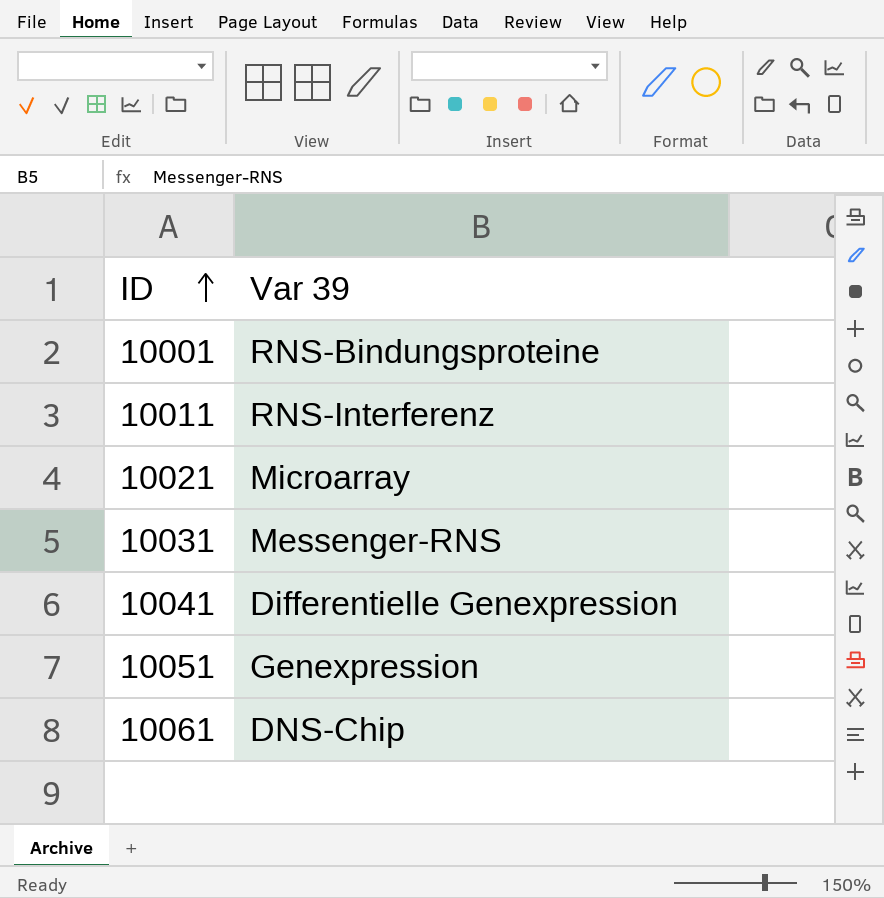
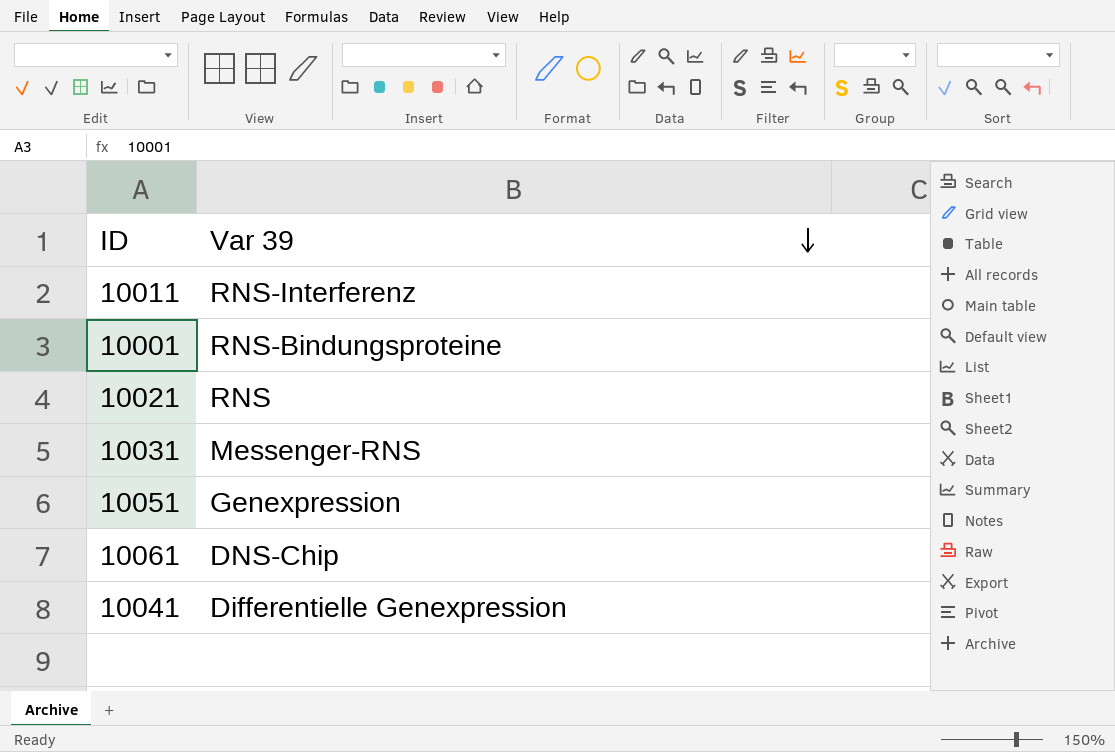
row order: ID ascending -> Var 39 descending
10021 | Var 39: Microarray -> RNS

